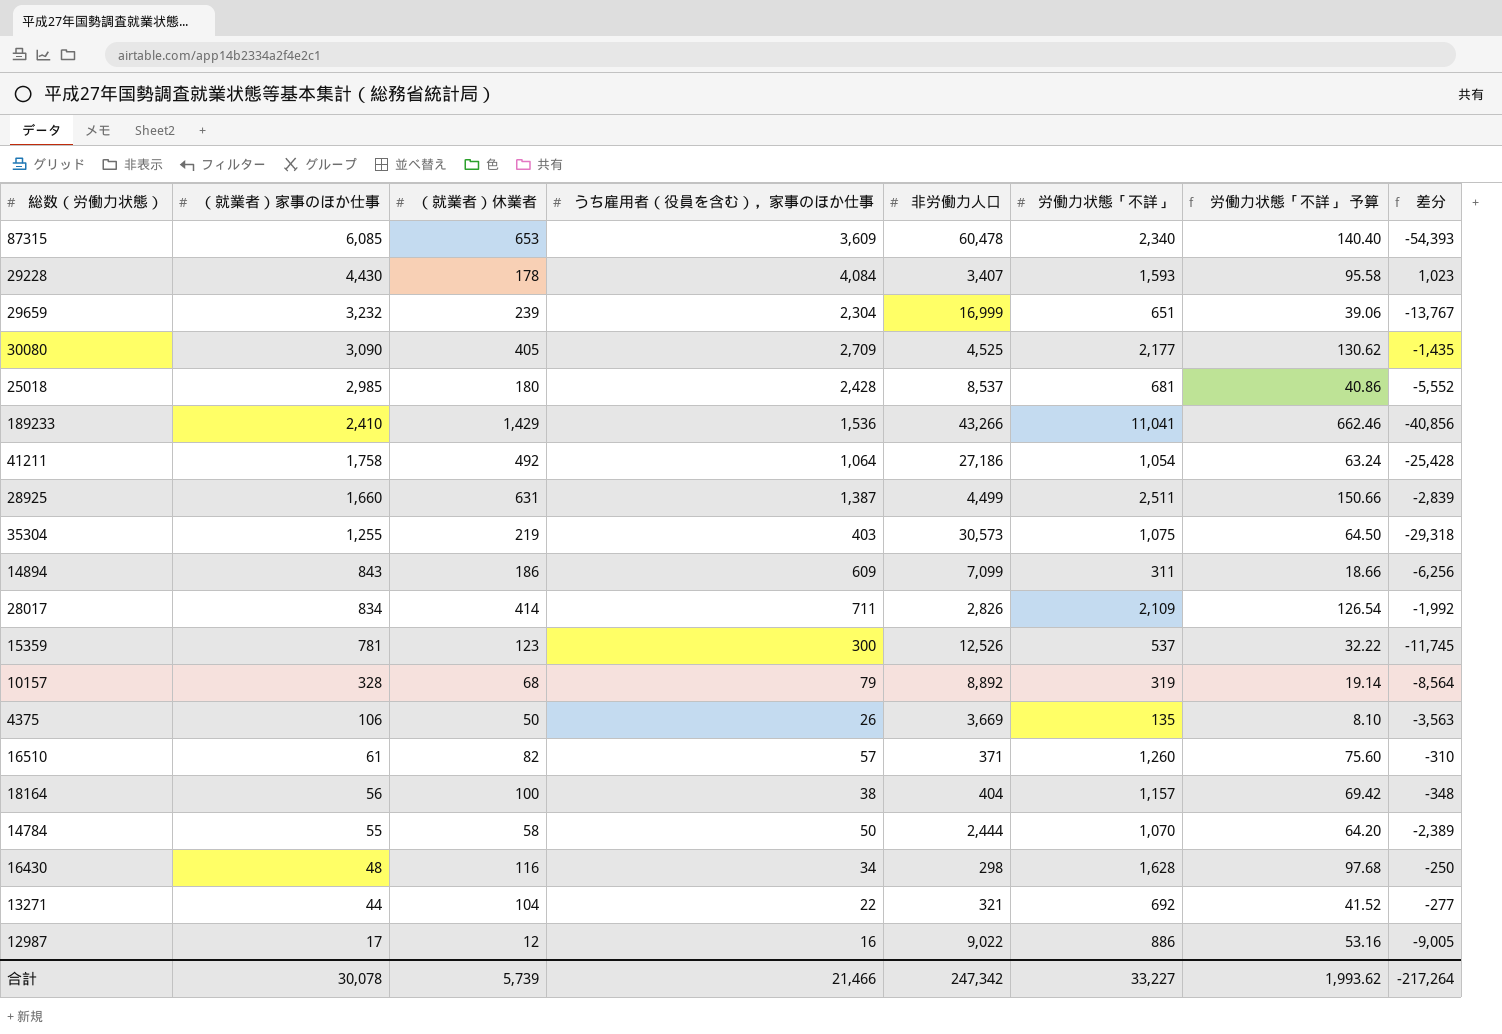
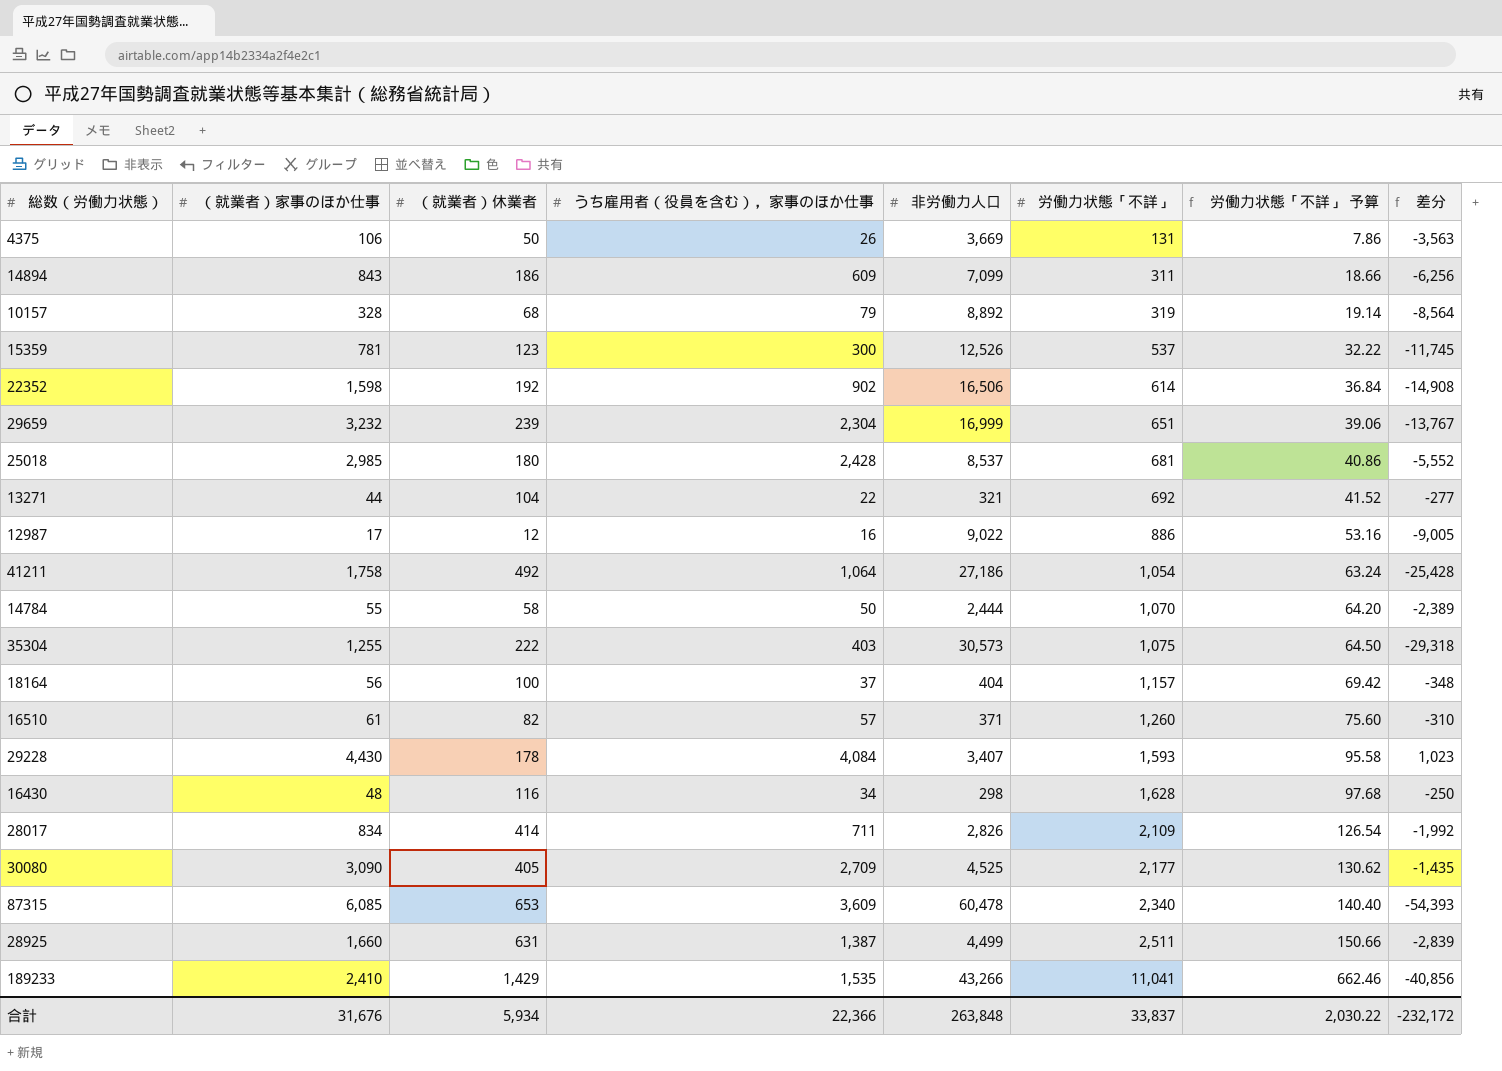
row order: （就業者）家事のほか仕事 descending -> 労働力状態「不詳」 ascending
4375 | 労働力状態「不詳」: 135 -> 131
4375 | 労働力状態「不詳」 予算: 8.10 -> 7.86
row 22352: none -> 1,598 | 192 | 902 | 16,506 | 614 | 36.84 | -14,908
35304 | （就業者）休業者: 219 -> 222
18164 | うち雇用者（役員を含む），家事のほか仕事: 38 -> 37
189233 | うち雇用者（役員を含む），家事のほか仕事: 1,536 -> 1,535
合計 | （就業者）家事のほか仕事: 30,078 -> 31,676
合計 | （就業者）休業者: 5,739 -> 5,934
合計 | うち雇用者（役員を含む），家事のほか仕事: 21,466 -> 22,366
合計 | 非労働力人口: 247,342 -> 263,848
合計 | 労働力状態「不詳」: 33,227 -> 33,837
合計 | 労働力状態「不詳」 予算: 1,993.62 -> 2,030.22
合計 | 差分: -217,264 -> -232,172

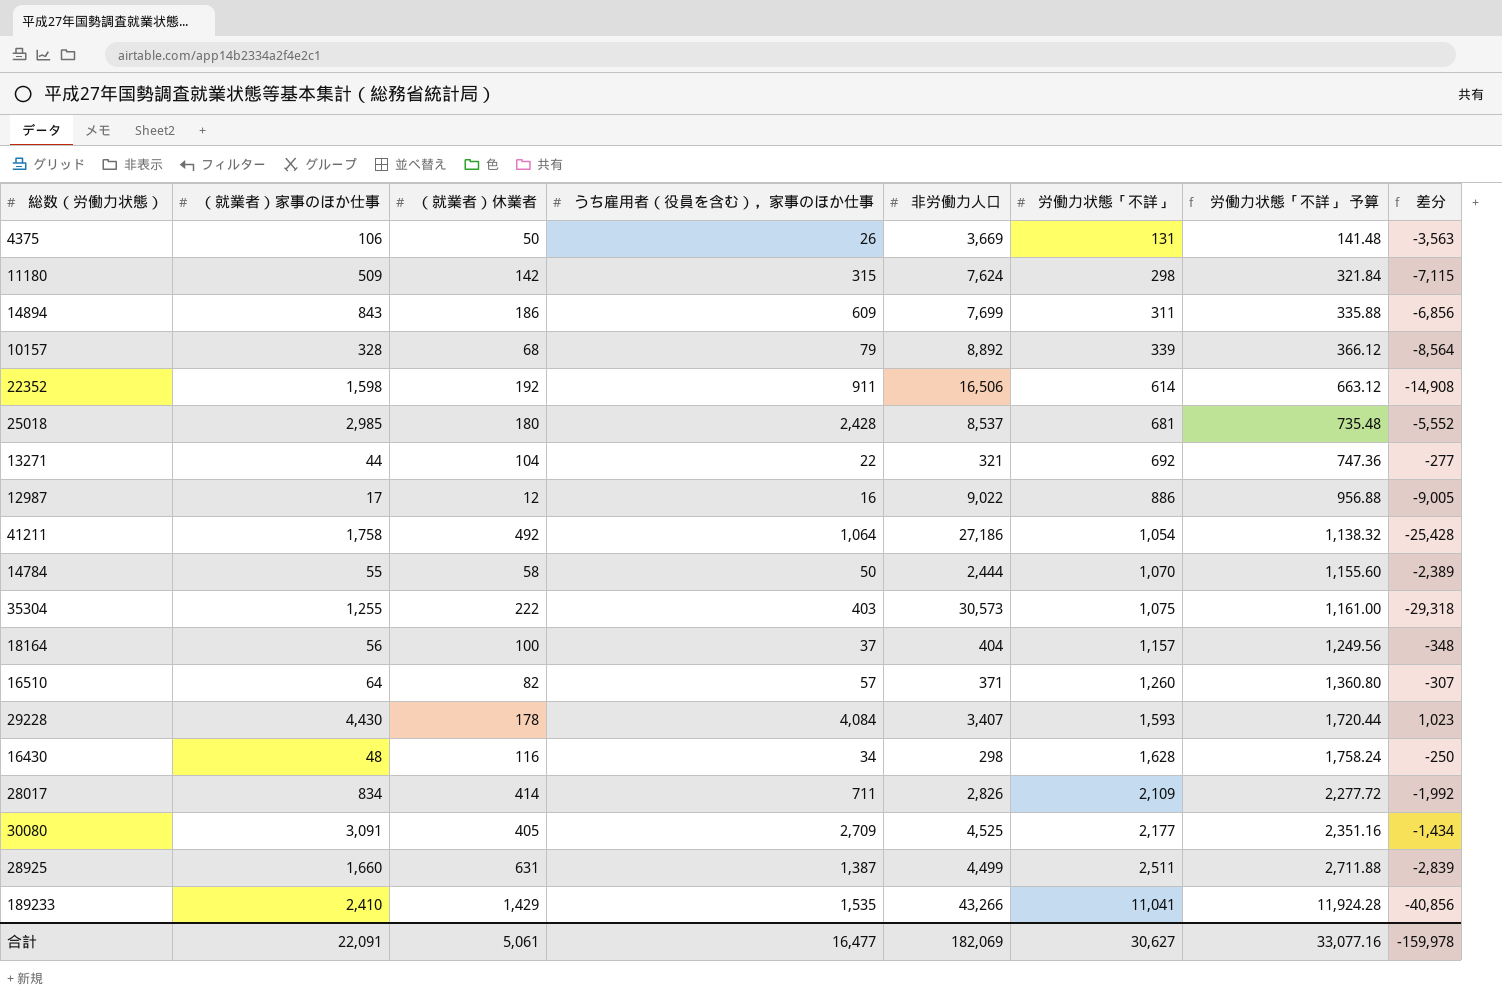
column 労働力状態「不詳」 予算 | formula: [労働力状態「不詳」] * 0.06 -> [労働力状態「不詳」] * 1.08
row 15359: 781 | 123 | 300 | 12,526 | 537 | 32.22 | -11,745 -> none
row 29659: 3,232 | 239 | 2,304 | 16,999 | 651 | 39.06 | -13,767 -> none
row 87315: 6,085 | 653 | 3,609 | 60,478 | 2,340 | 140.40 | -54,393 -> none
row 11180: none -> 509 | 142 | 315 | 7,624 | 298 | 321.84 | -7,115
14894 | 非労働力人口: 7,099 -> 7,699
14894 | 差分: -6,256 -> -6,856
10157 | 労働力状態「不詳」: 319 -> 339
22352 | うち雇用者（役員を含む），家事のほか仕事: 902 -> 911
16510 | （就業者）家事のほか仕事: 61 -> 64
16510 | 差分: -310 -> -307
30080 | （就業者）家事のほか仕事: 3,090 -> 3,091
30080 | 差分: -1,435 -> -1,434
合計 | （就業者）家事のほか仕事: 31,676 -> 22,091
合計 | （就業者）休業者: 5,934 -> 5,061
合計 | うち雇用者（役員を含む），家事のほか仕事: 22,366 -> 16,477
合計 | 非労働力人口: 263,848 -> 182,069
合計 | 労働力状態「不詳」: 33,837 -> 30,627
合計 | 労働力状態「不詳」 予算: 2,030.22 -> 33,077.16
合計 | 差分: -232,172 -> -159,978

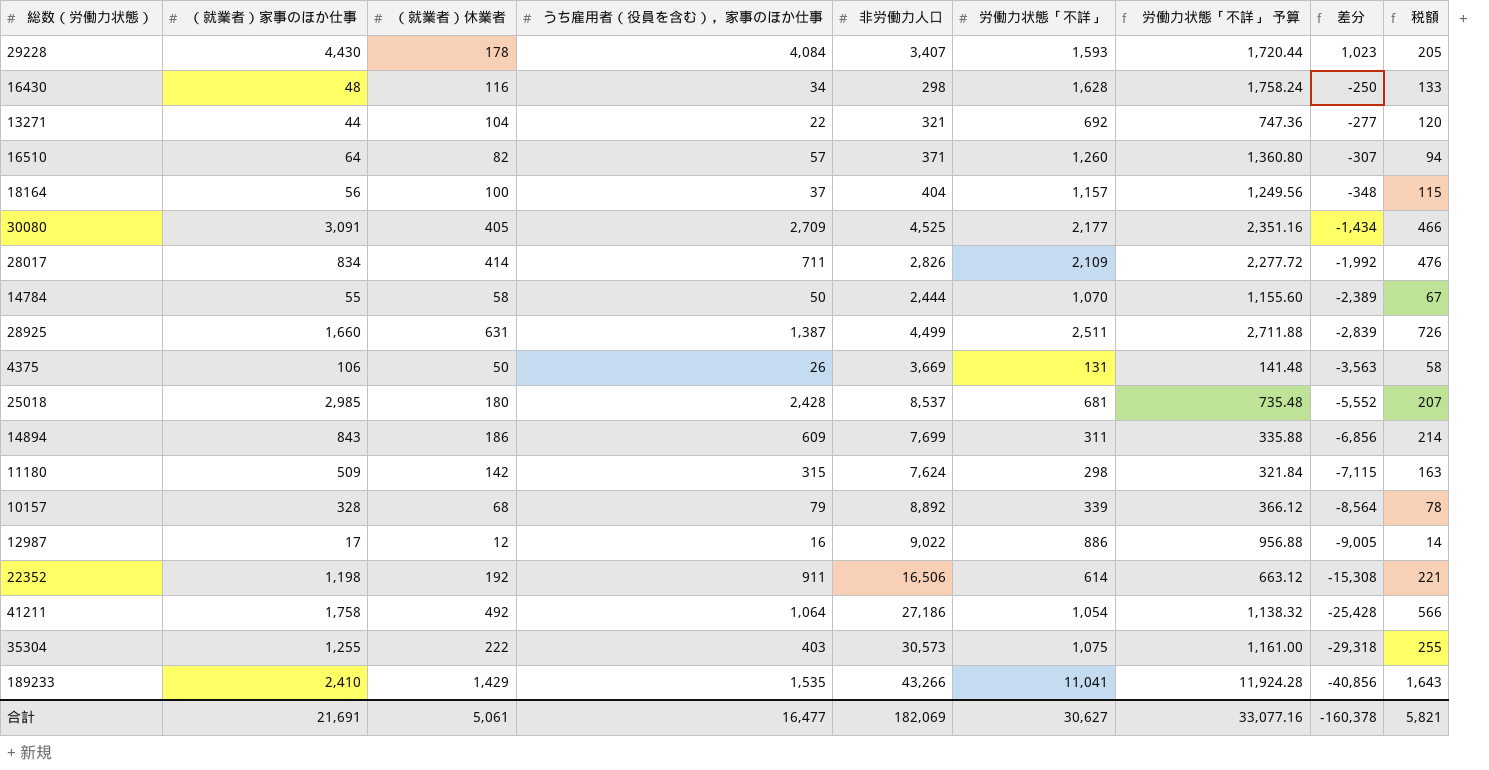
row order: 労働力状態「不詳」 ascending -> 差分 descending
column 税額 | formula: none -> [（就業者）休業者] * 1.15
22352 | （就業者）家事のほか仕事: 1,598 -> 1,198
22352 | 差分: -14,908 -> -15,308
合計 | （就業者）家事のほか仕事: 22,091 -> 21,691
合計 | 差分: -159,978 -> -160,378

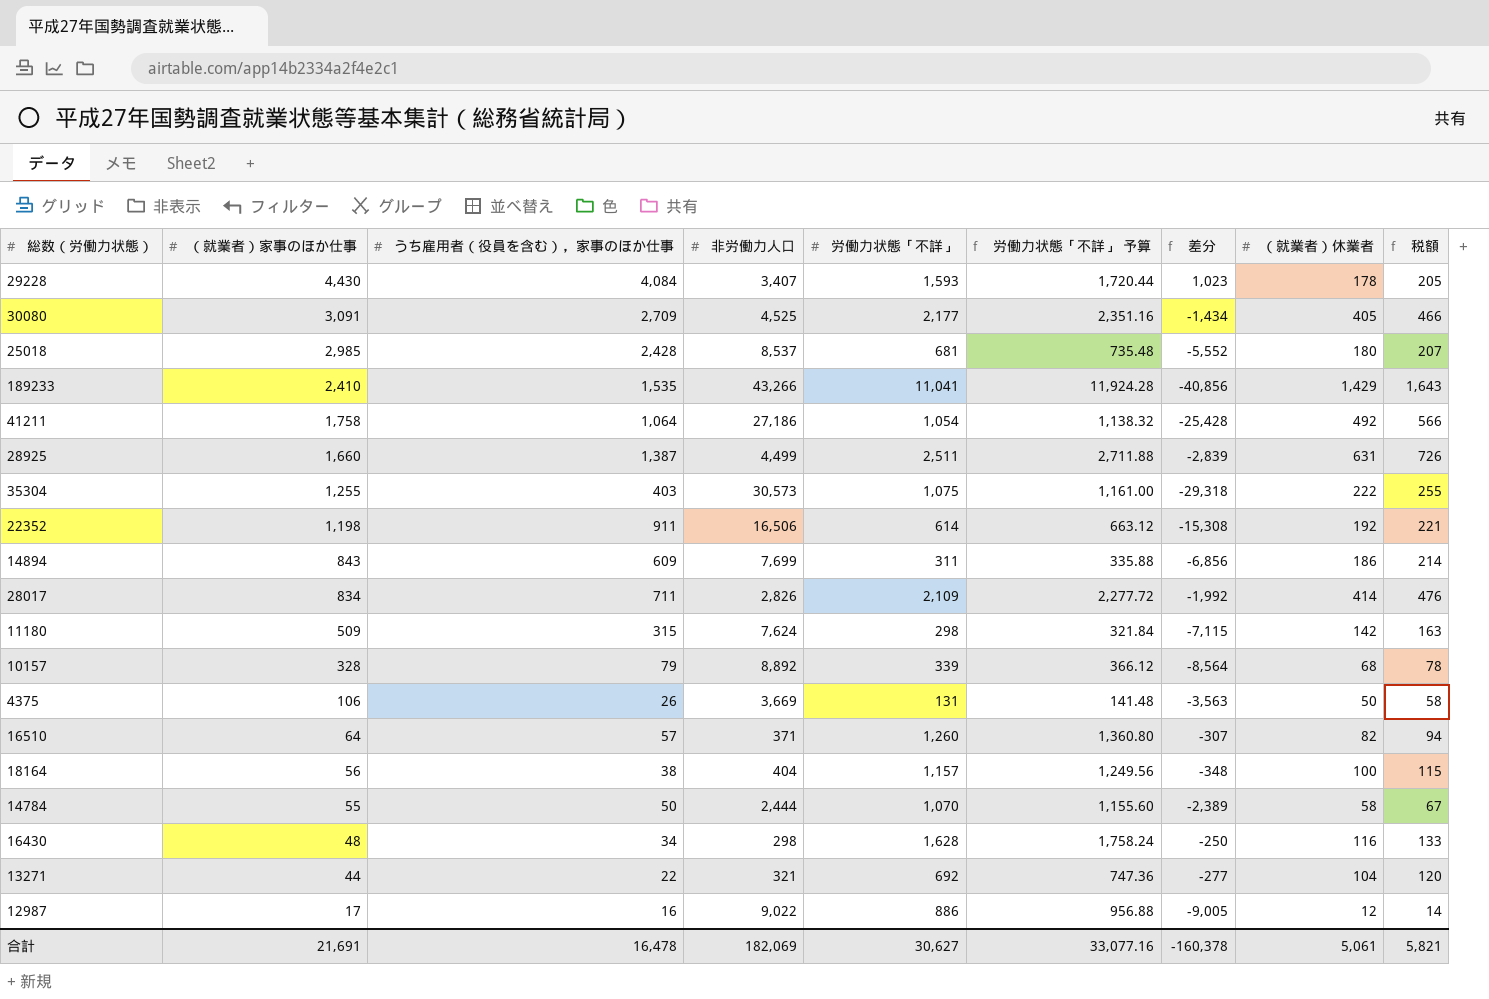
row order: 差分 descending -> （就業者）家事のほか仕事 descending
column （就業者）休業者 | position: 3 -> 8
18164 | うち雇用者（役員を含む），家事のほか仕事: 37 -> 38
合計 | うち雇用者（役員を含む），家事のほか仕事: 16,477 -> 16,478

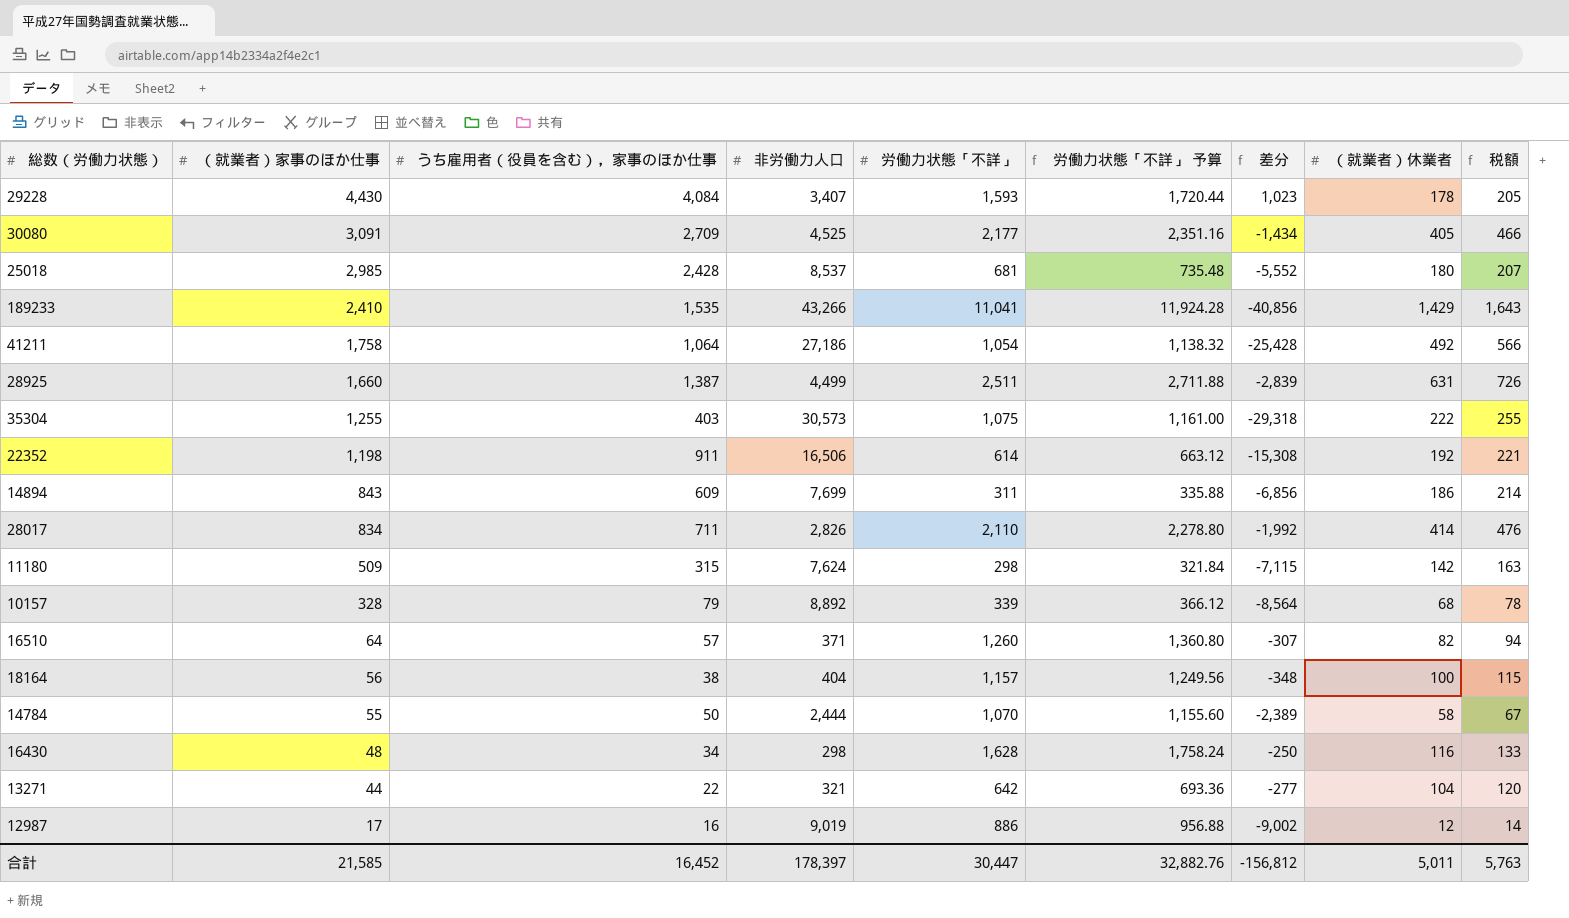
row 4375: 106 | 26 | 3,669 | 131 | 141.48 | -3,563 | 50 | 58 -> none
28017 | 労働力状態「不詳」: 2,109 -> 2,110
28017 | 労働力状態「不詳」 予算: 2,277.72 -> 2,278.80
13271 | 労働力状態「不詳」: 692 -> 642
13271 | 労働力状態「不詳」 予算: 747.36 -> 693.36
12987 | 非労働力人口: 9,022 -> 9,019
12987 | 差分: -9,005 -> -9,002
合計 | （就業者）家事のほか仕事: 21,691 -> 21,585
合計 | うち雇用者（役員を含む），家事のほか仕事: 16,478 -> 16,452
合計 | 非労働力人口: 182,069 -> 178,397
合計 | 労働力状態「不詳」: 30,627 -> 30,447
合計 | 労働力状態「不詳」 予算: 33,077.16 -> 32,882.76
合計 | 差分: -160,378 -> -156,812
合計 | （就業者）休業者: 5,061 -> 5,011
合計 | 税額: 5,821 -> 5,763

